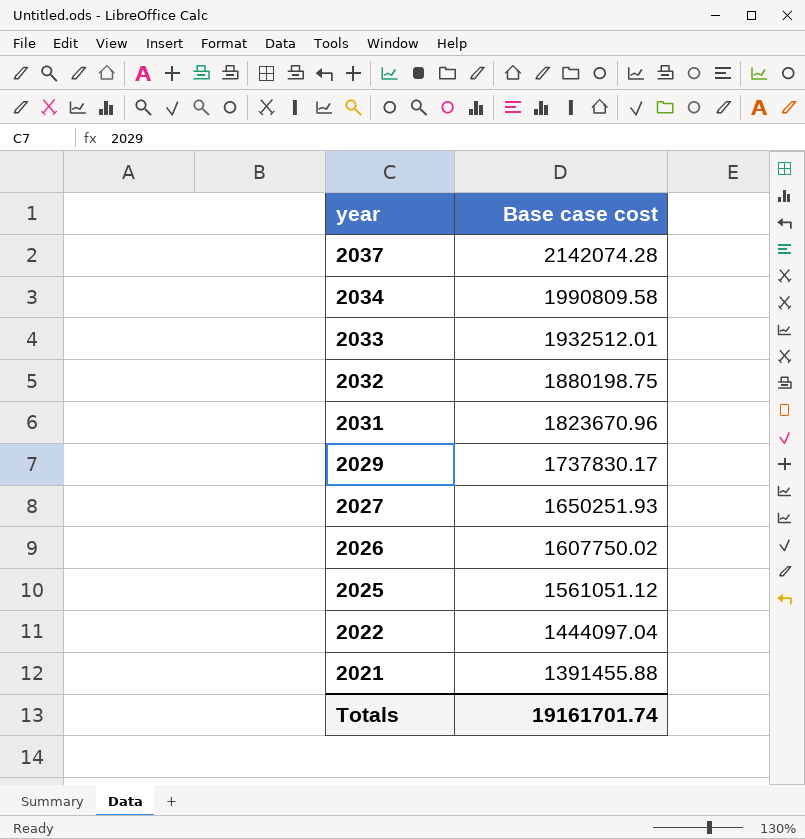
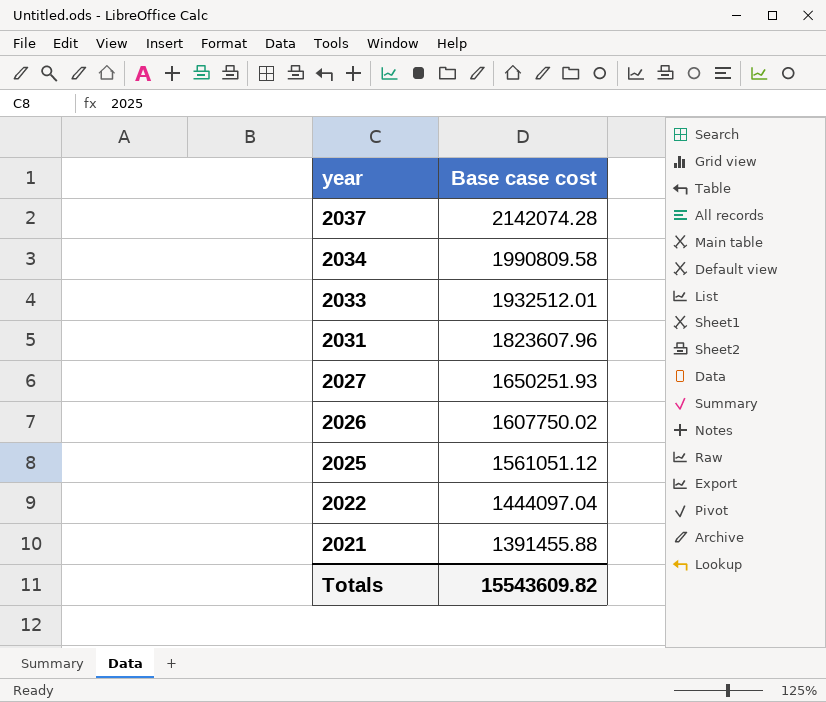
row 2032: 1880198.75 -> none
row 2029: 1737830.17 -> none
2031 | Base case cost: 1823670.96 -> 1823607.96
Totals | Base case cost: 19161701.74 -> 15543609.82

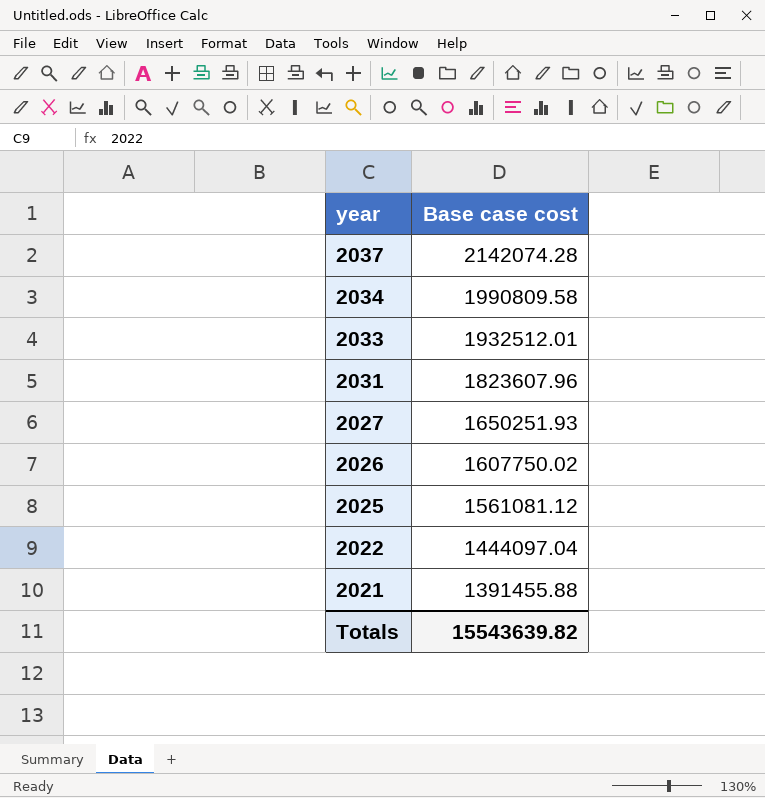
2025 | Base case cost: 1561051.12 -> 1561081.12
Totals | Base case cost: 15543609.82 -> 15543639.82

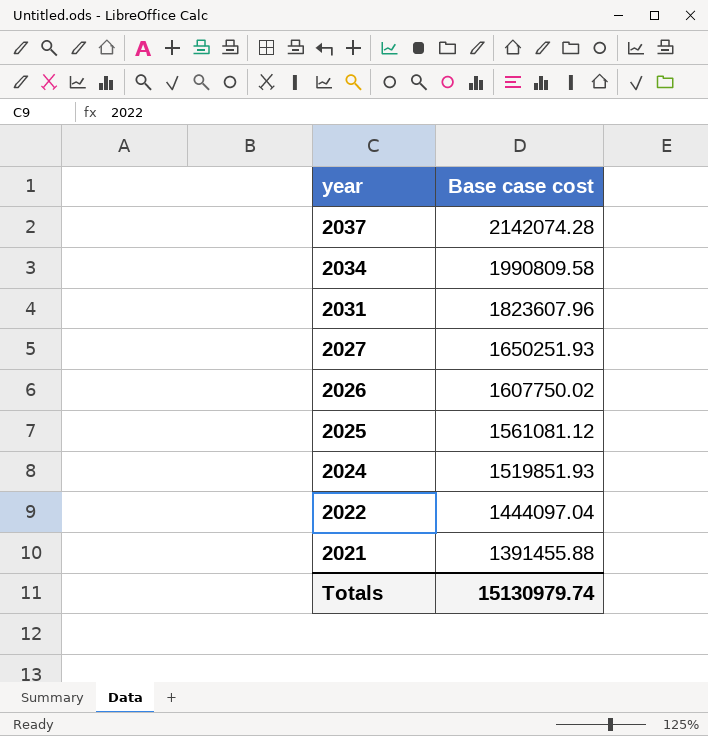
row 2033: 1932512.01 -> none
row 2024: none -> 1519851.93
Totals | Base case cost: 15543639.82 -> 15130979.74

